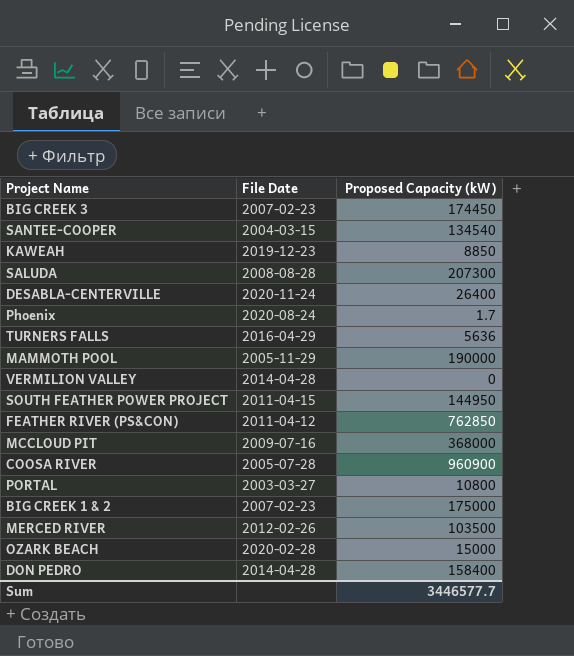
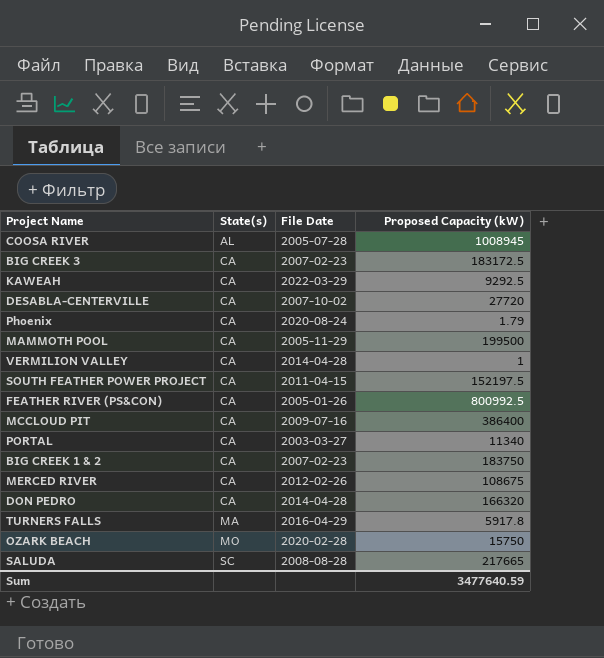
row order: none -> State(s) ascending
column State(s) | position: none -> 2
row SANTEE-COOPER: 2004-03-15 | 134540 -> none
COOSA RIVER | Proposed Capacity (kW): 960900 -> 1008945
BIG CREEK 3 | Proposed Capacity (kW): 174450 -> 183172.5
KAWEAH | File Date: 2019-12-23 -> 2022-03-29
KAWEAH | Proposed Capacity (kW): 8850 -> 9292.5
DESABLA-CENTERVILLE | File Date: 2020-11-24 -> 2007-10-02
DESABLA-CENTERVILLE | Proposed Capacity (kW): 26400 -> 27720
Phoenix | Proposed Capacity (kW): 1.7 -> 1.79
MAMMOTH POOL | Proposed Capacity (kW): 190000 -> 199500
VERMILION VALLEY | Proposed Capacity (kW): 0 -> 1
SOUTH FEATHER POWER PROJECT | Proposed Capacity (kW): 144950 -> 152197.5
FEATHER RIVER (PS&CON) | File Date: 2011-04-12 -> 2005-01-26
FEATHER RIVER (PS&CON) | Proposed Capacity (kW): 762850 -> 800992.5
MCCLOUD PIT | Proposed Capacity (kW): 368000 -> 386400
PORTAL | Proposed Capacity (kW): 10800 -> 11340
BIG CREEK 1 & 2 | Proposed Capacity (kW): 175000 -> 183750
MERCED RIVER | Proposed Capacity (kW): 103500 -> 108675
DON PEDRO | Proposed Capacity (kW): 158400 -> 166320
TURNERS FALLS | Proposed Capacity (kW): 5636 -> 5917.8
OZARK BEACH | Proposed Capacity (kW): 15000 -> 15750
SALUDA | Proposed Capacity (kW): 207300 -> 217665
Sum | Proposed Capacity (kW): 3446577.7 -> 3477640.59

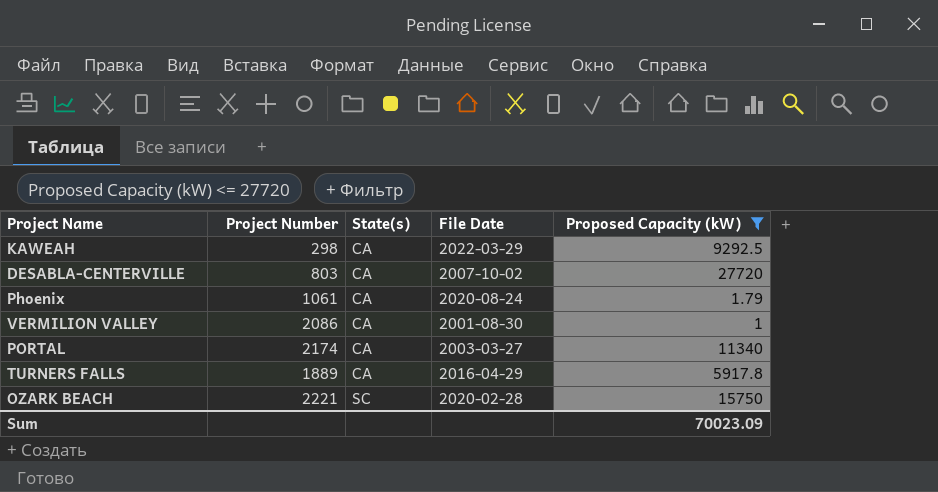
filter: none -> Proposed Capacity (kW) <= 27720
column Project Number | position: none -> 2
VERMILION VALLEY | File Date: 2014-04-28 -> 2001-08-30
TURNERS FALLS | State(s): MA -> CA
OZARK BEACH | State(s): MO -> SC
Sum | Proposed Capacity (kW): 3477640.59 -> 70023.09

